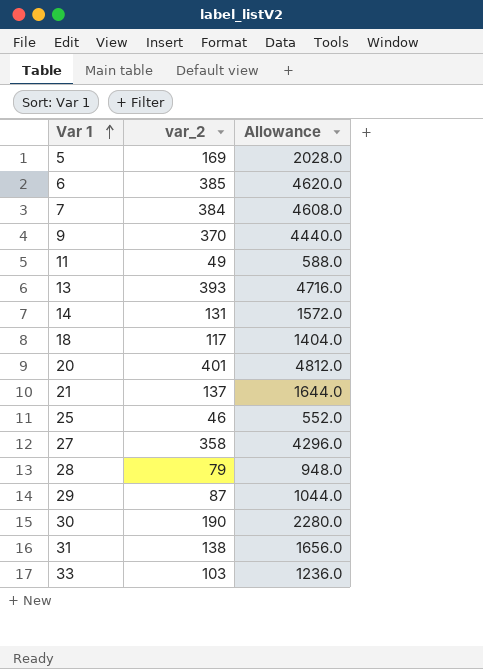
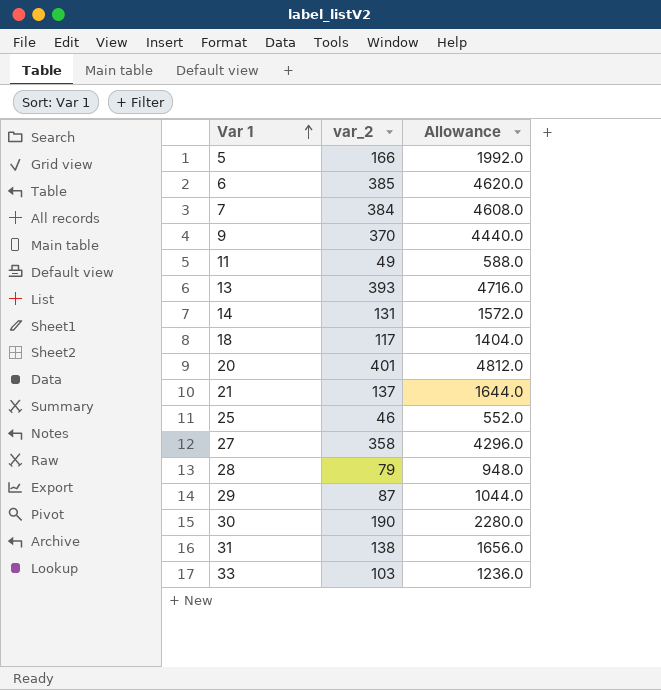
5 | var_2: 169 -> 166
5 | Allowance: 2028.0 -> 1992.0

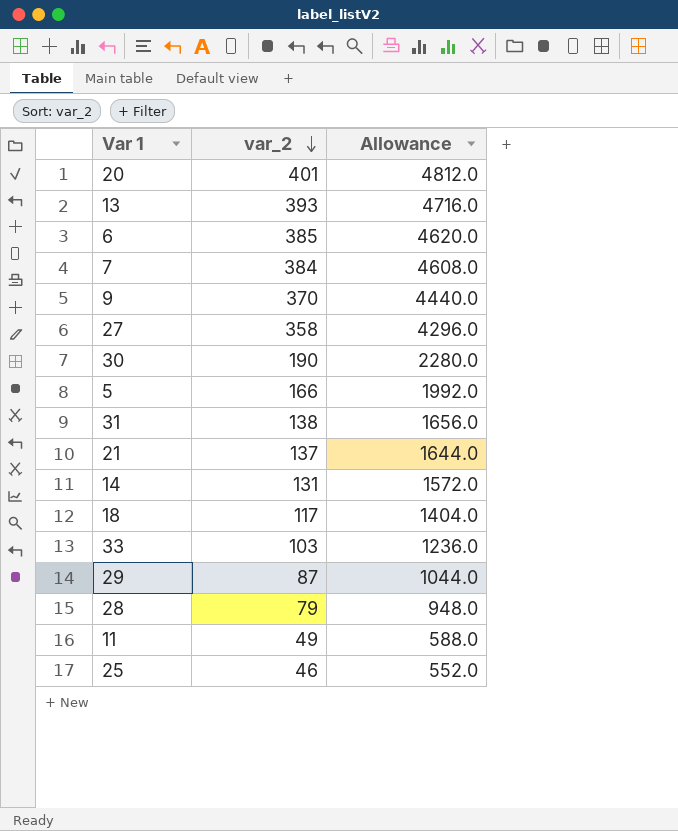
row order: Var 1 ascending -> var_2 descending

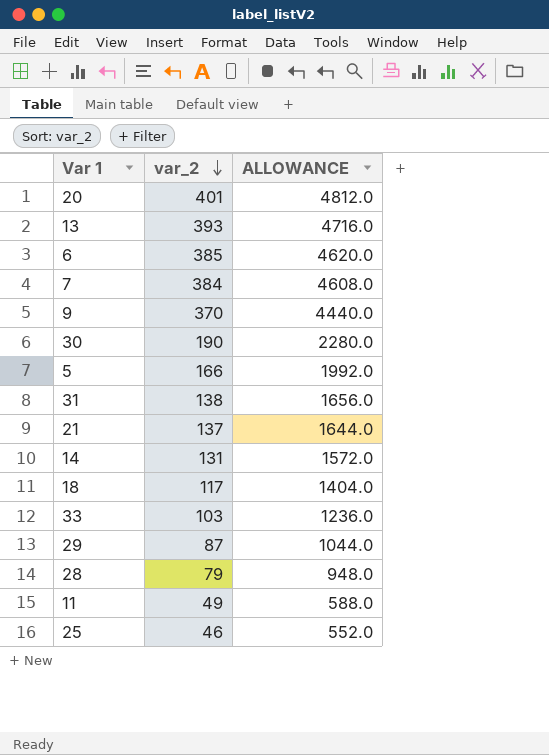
column name: Allowance -> ALLOWANCE
row 27: 358 | 4296.0 -> none

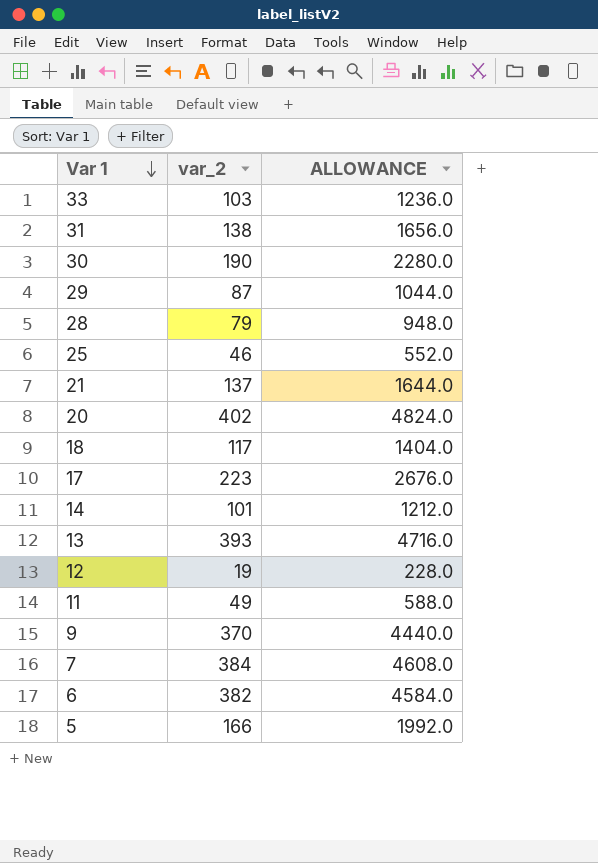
row order: var_2 descending -> Var 1 descending
20 | var_2: 401 -> 402
20 | ALLOWANCE: 4812.0 -> 4824.0
row 17: none -> 223 | 2676.0
14 | var_2: 131 -> 101
14 | ALLOWANCE: 1572.0 -> 1212.0
row 12: none -> 19 | 228.0
6 | var_2: 385 -> 382
6 | ALLOWANCE: 4620.0 -> 4584.0

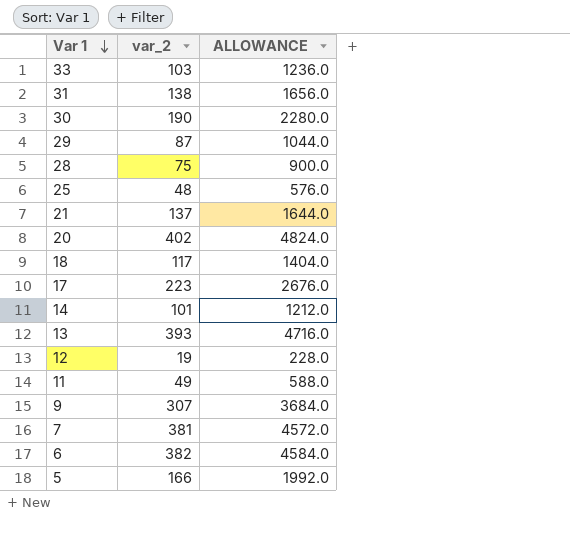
28 | var_2: 79 -> 75
28 | ALLOWANCE: 948.0 -> 900.0
25 | var_2: 46 -> 48
25 | ALLOWANCE: 552.0 -> 576.0
9 | var_2: 370 -> 307
9 | ALLOWANCE: 4440.0 -> 3684.0
7 | var_2: 384 -> 381
7 | ALLOWANCE: 4608.0 -> 4572.0

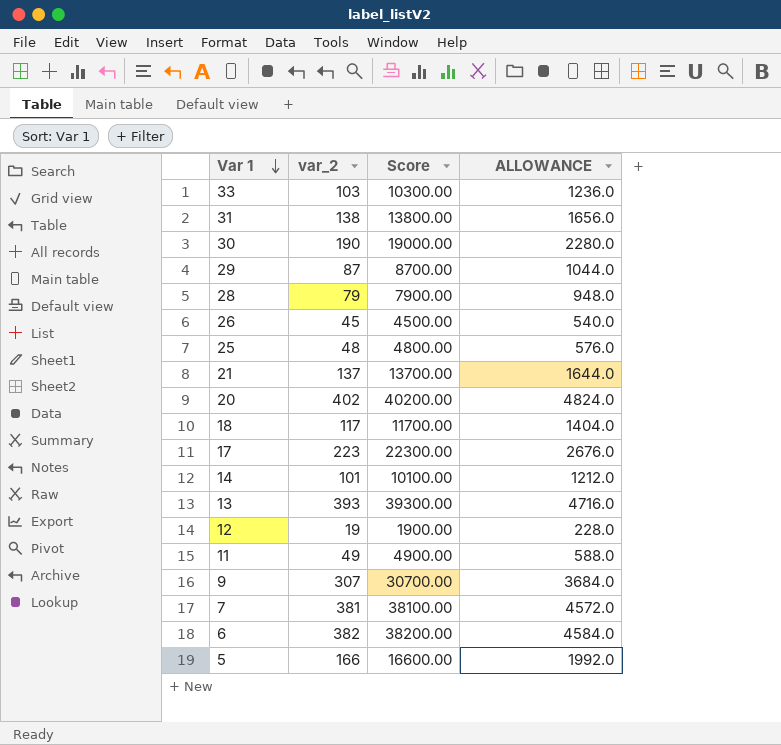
column Score | formula: none -> [var_2] * 100
28 | var_2: 75 -> 79
28 | ALLOWANCE: 900.0 -> 948.0
row 26: none -> 45 | 4500.00 | 540.0

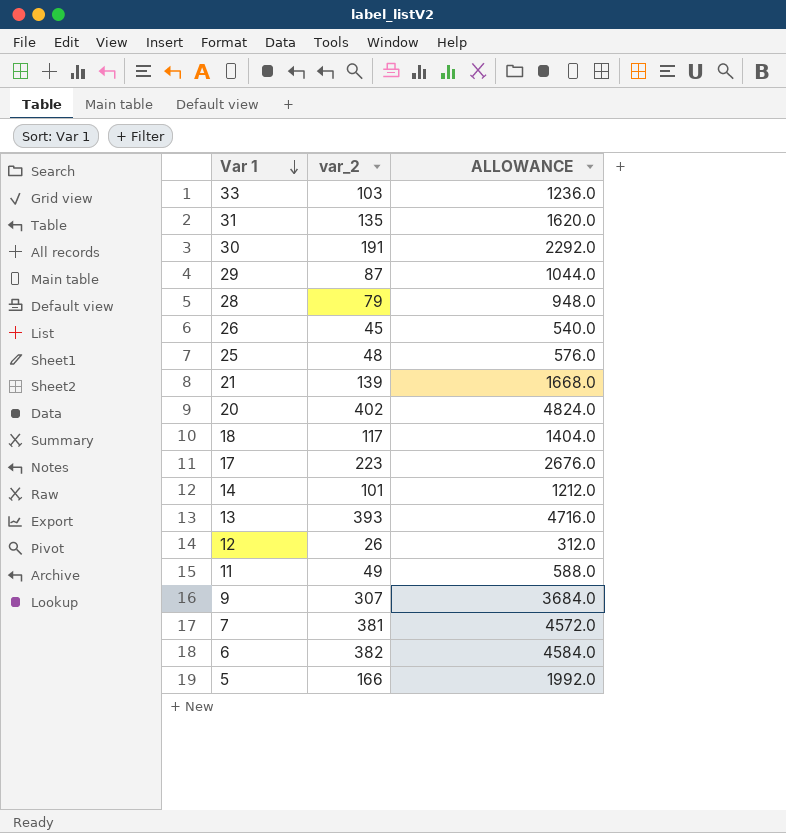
column Score | formula: [var_2] * 100 -> none
31 | var_2: 138 -> 135
31 | ALLOWANCE: 1656.0 -> 1620.0
30 | var_2: 190 -> 191
30 | ALLOWANCE: 2280.0 -> 2292.0
21 | var_2: 137 -> 139
21 | ALLOWANCE: 1644.0 -> 1668.0
12 | var_2: 19 -> 26
12 | ALLOWANCE: 228.0 -> 312.0

